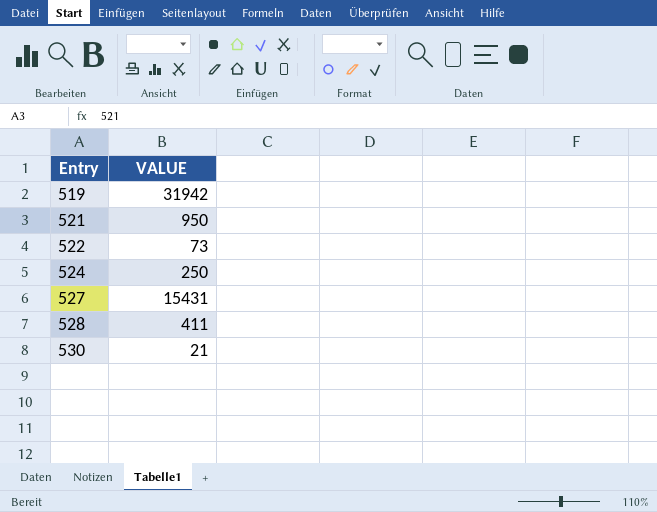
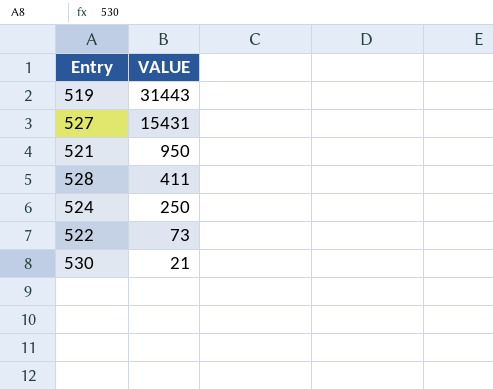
row order: Entry ascending -> VALUE descending
519 | VALUE: 31942 -> 31443

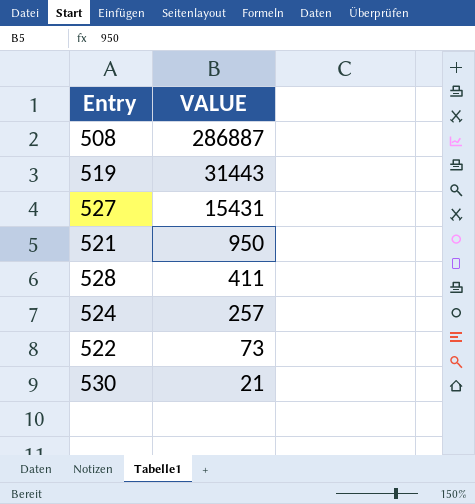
row 508: none -> 286887
524 | VALUE: 250 -> 257

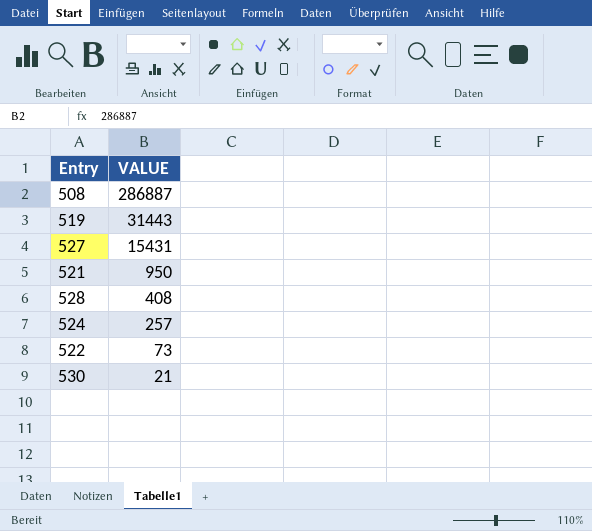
528 | VALUE: 411 -> 408

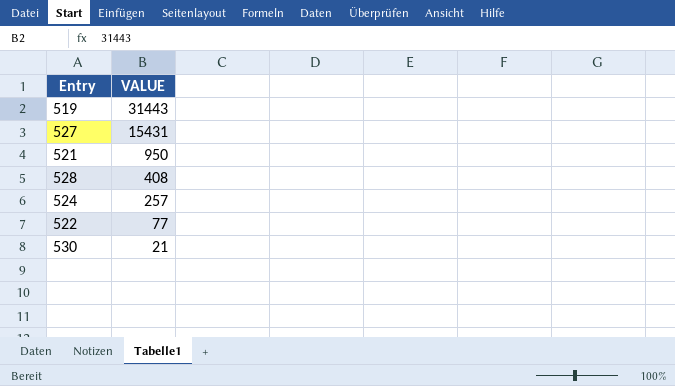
row 508: 286887 -> none
522 | VALUE: 73 -> 77

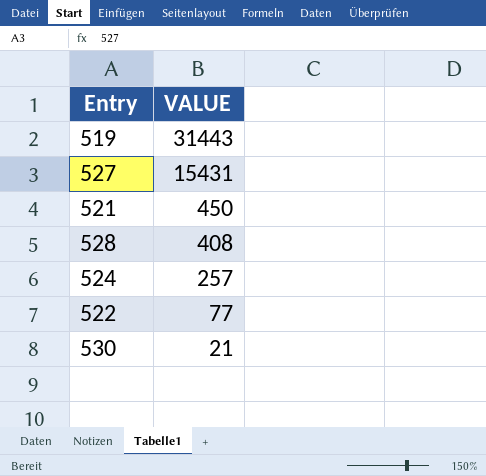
521 | VALUE: 950 -> 450

